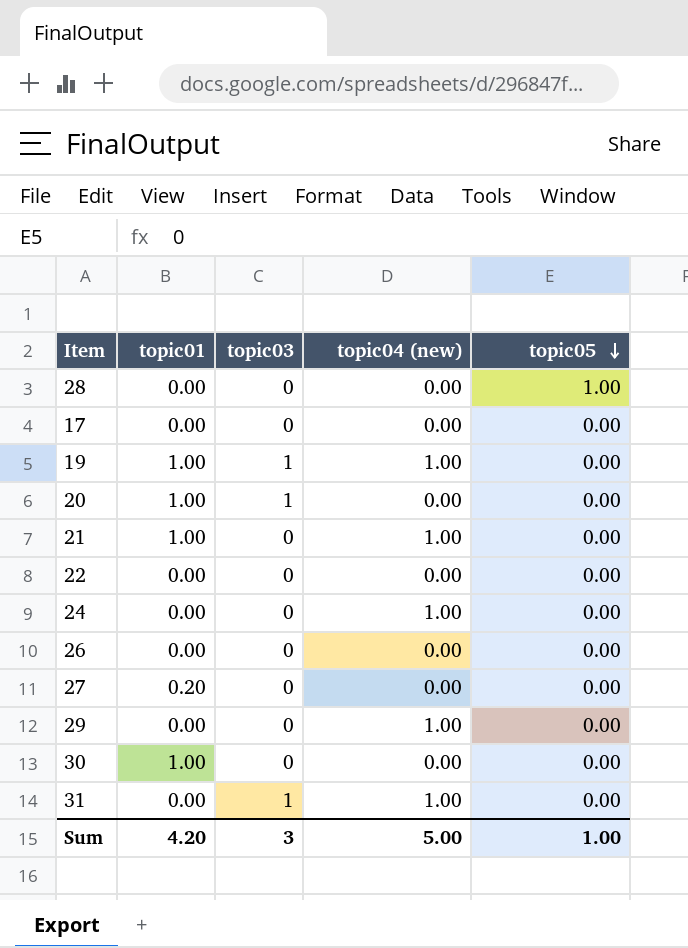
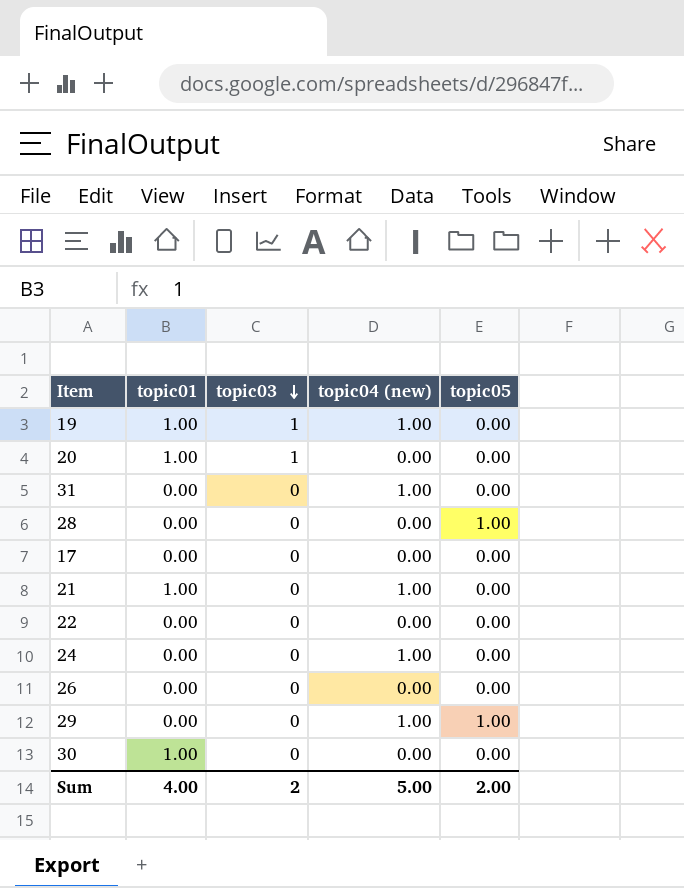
row order: topic05 descending -> topic03 descending
row 27: 0.20 | 0 | 0.00 | 0.00 -> none
31 | topic03: 1 -> 0
29 | topic05: 0.00 -> 1.00
Sum | topic01: 4.20 -> 4.00
Sum | topic03: 3 -> 2
Sum | topic05: 1.00 -> 2.00

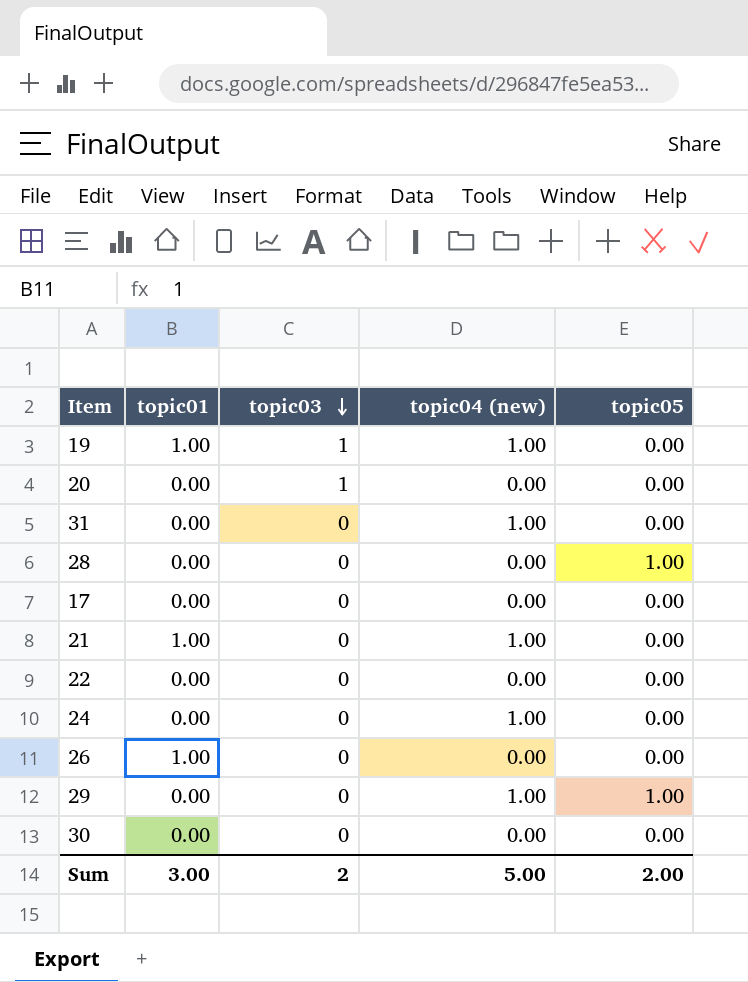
20 | topic01: 1.00 -> 0.00
26 | topic01: 0.00 -> 1.00
30 | topic01: 1.00 -> 0.00
Sum | topic01: 4.00 -> 3.00

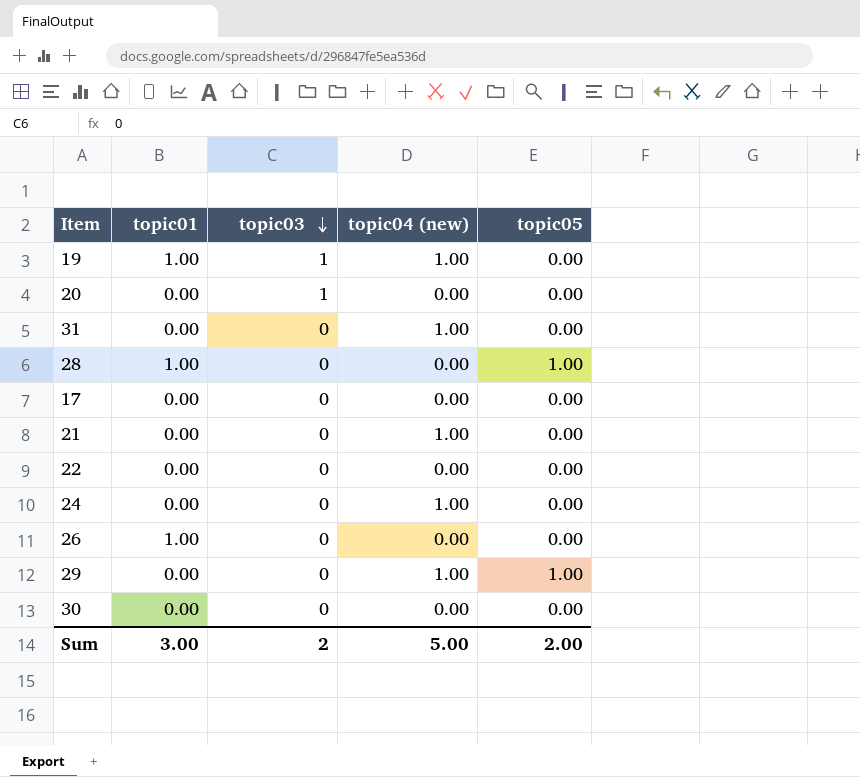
28 | topic01: 0.00 -> 1.00
21 | topic01: 1.00 -> 0.00

